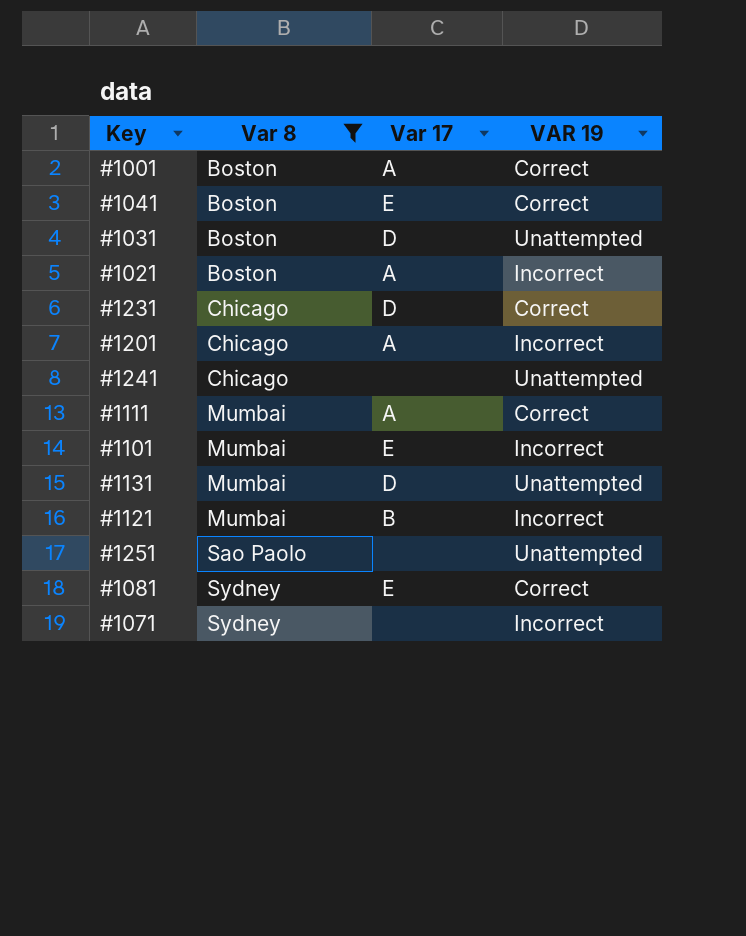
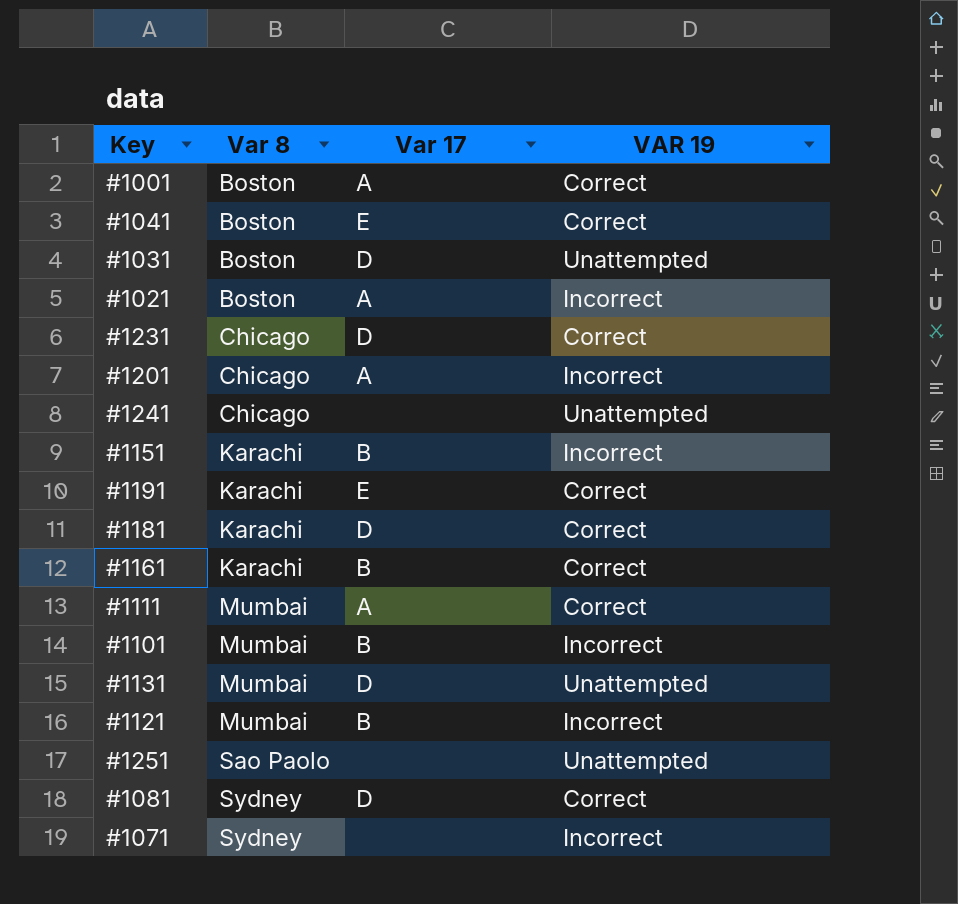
filter: Var 8 != Karachi -> none
#1101 | Var 17: E -> B
#1081 | Var 17: E -> D

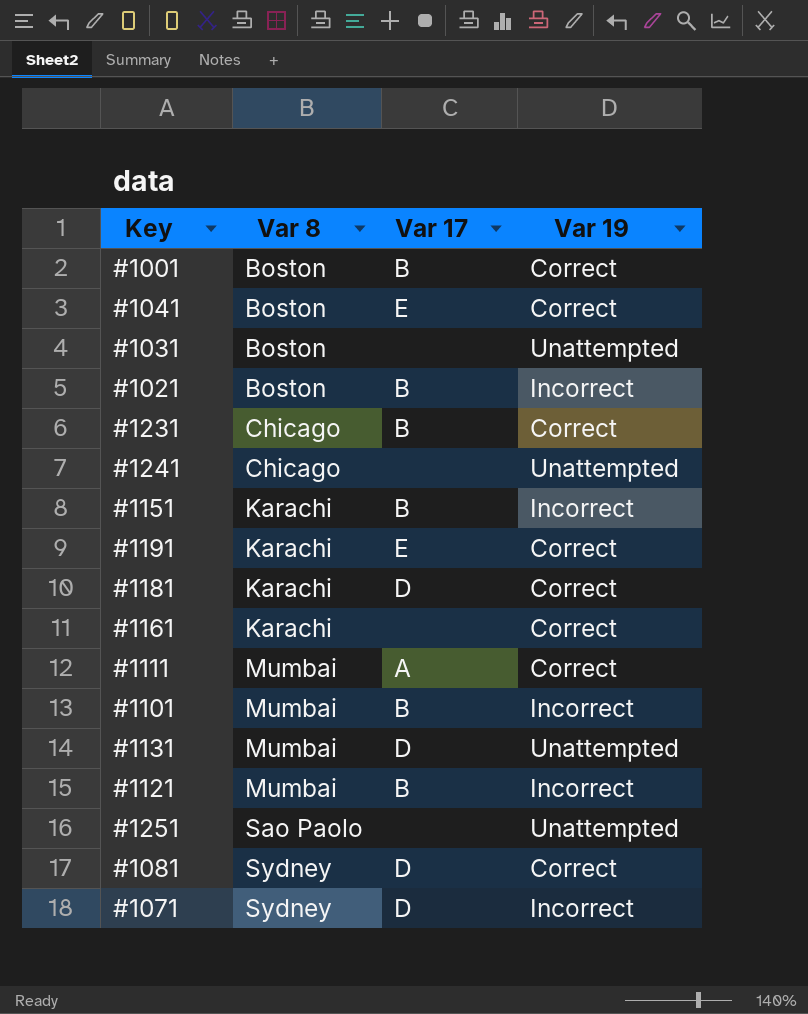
column name: VAR 19 -> Var 19
row #1201: Chicago | A | Incorrect -> none
#1001 | Var 17: A -> B
#1031 | Var 17: D -> none
#1021 | Var 17: A -> B
#1231 | Var 17: D -> B
#1161 | Var 17: B -> none
#1071 | Var 17: none -> D

